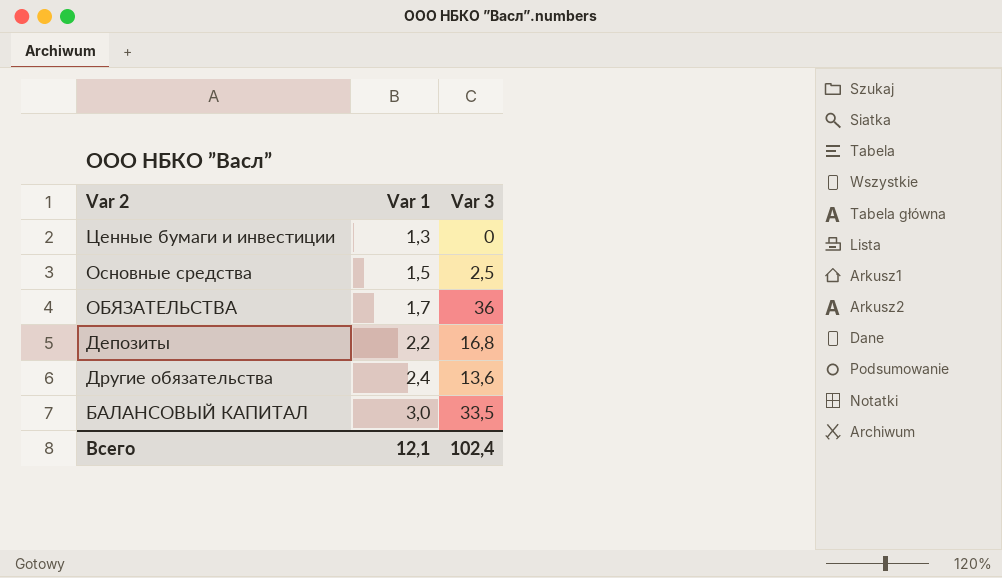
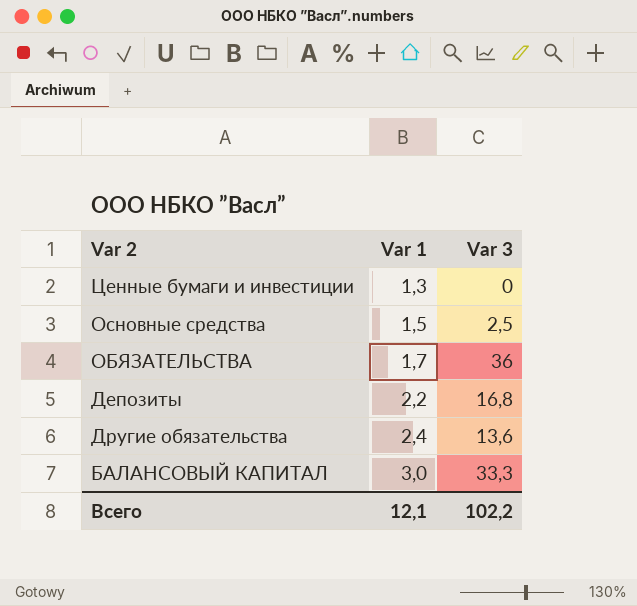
БАЛАНСОВЫЙ КАПИТАЛ | Var 3: 33,5 -> 33,3
Всего | Var 3: 102,4 -> 102,2

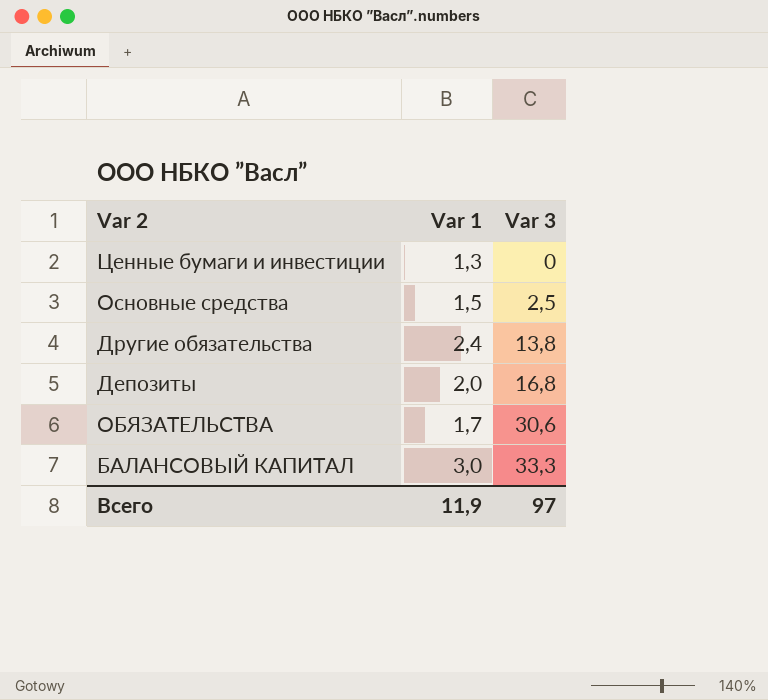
row order: Var 1 ascending -> Var 3 ascending
Другие обязательства | Var 3: 13,6 -> 13,8
Депозиты | Var 1: 2,2 -> 2,0
ОБЯЗАТЕЛЬСТВА | Var 3: 36 -> 30,6
Всего | Var 1: 12,1 -> 11,9
Всего | Var 3: 102,2 -> 97

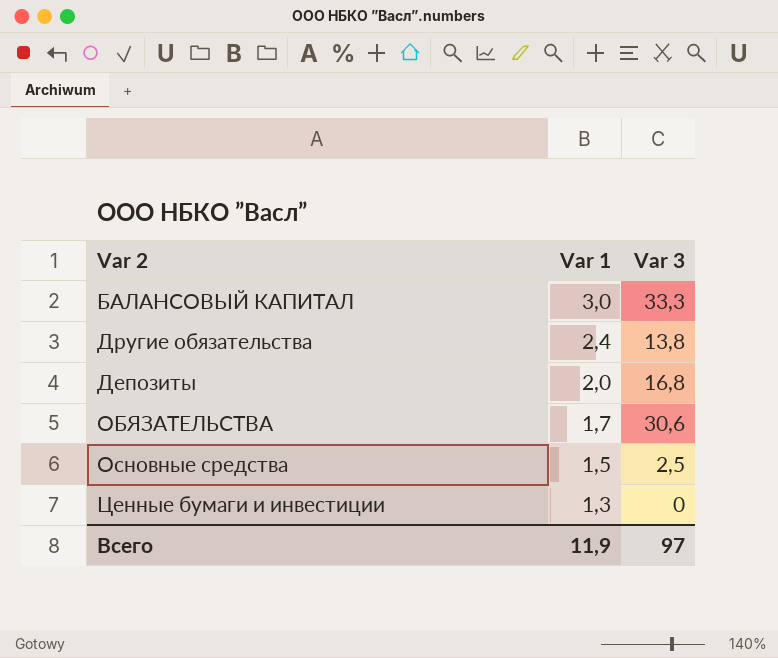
row order: Var 3 ascending -> Var 1 descending

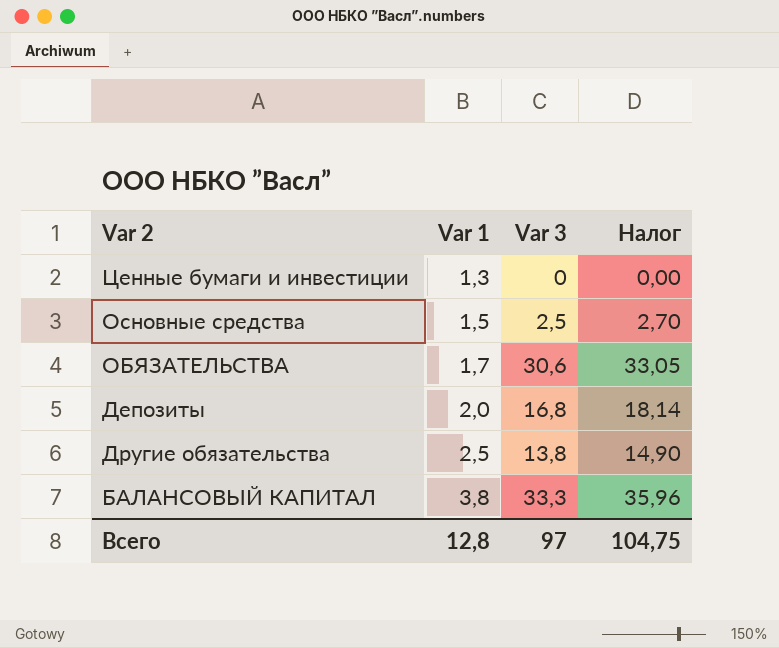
row order: Var 1 descending -> Var 1 ascending
column Налог | formula: none -> [Var 3] * 1,08
Другие обязательства | Var 1: 2,4 -> 2,5
БАЛАНСОВЫЙ КАПИТАЛ | Var 1: 3,0 -> 3,8
Всего | Var 1: 11,9 -> 12,8

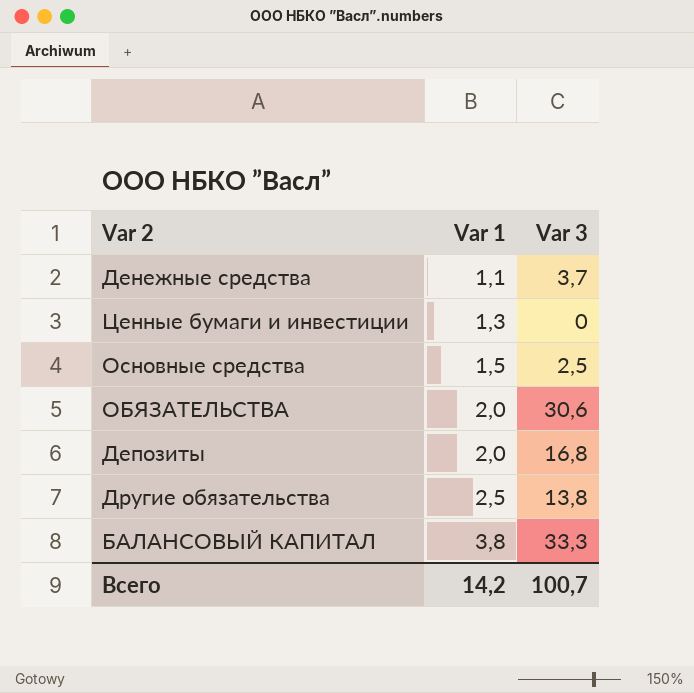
column Налог | formula: [Var 3] * 1,08 -> none
row Денежные средства: none -> 1,1 | 3,7
ОБЯЗАТЕЛЬСТВА | Var 1: 1,7 -> 2,0
Всего | Var 1: 12,8 -> 14,2
Всего | Var 3: 97 -> 100,7

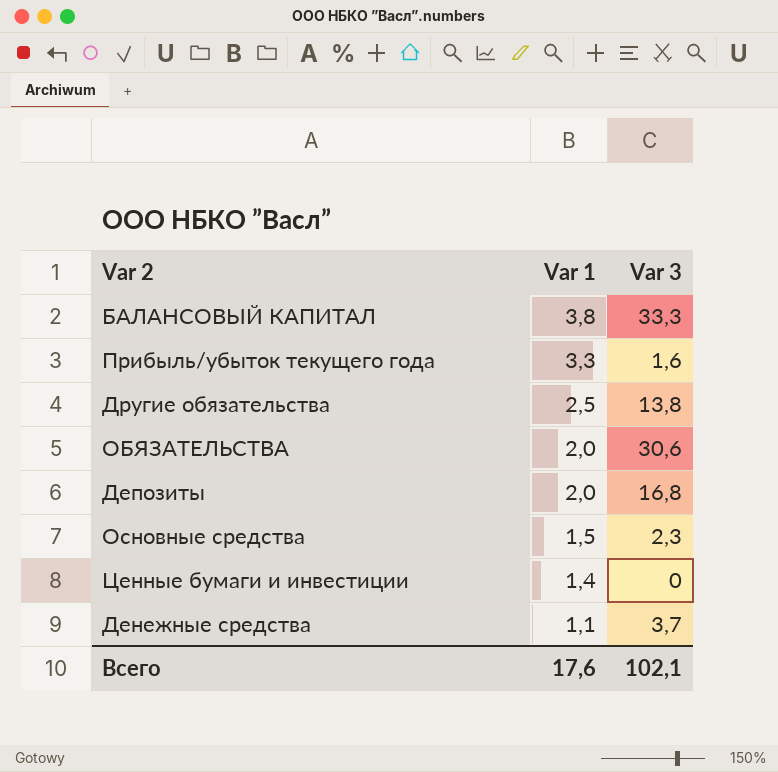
row order: Var 1 ascending -> Var 1 descending
row Прибыль/убыток текущего года: none -> 3,3 | 1,6
Основные средства | Var 3: 2,5 -> 2,3
Ценные бумаги и инвестиции | Var 1: 1,3 -> 1,4
Всего | Var 1: 14,2 -> 17,6
Всего | Var 3: 100,7 -> 102,1

